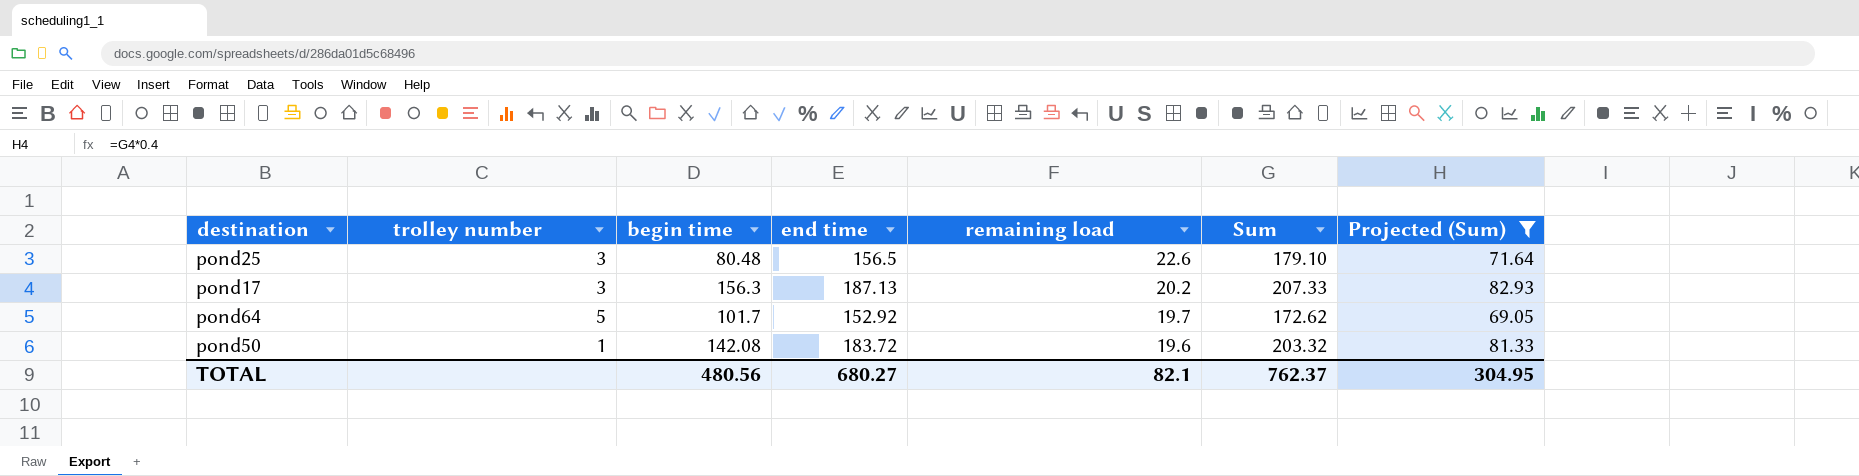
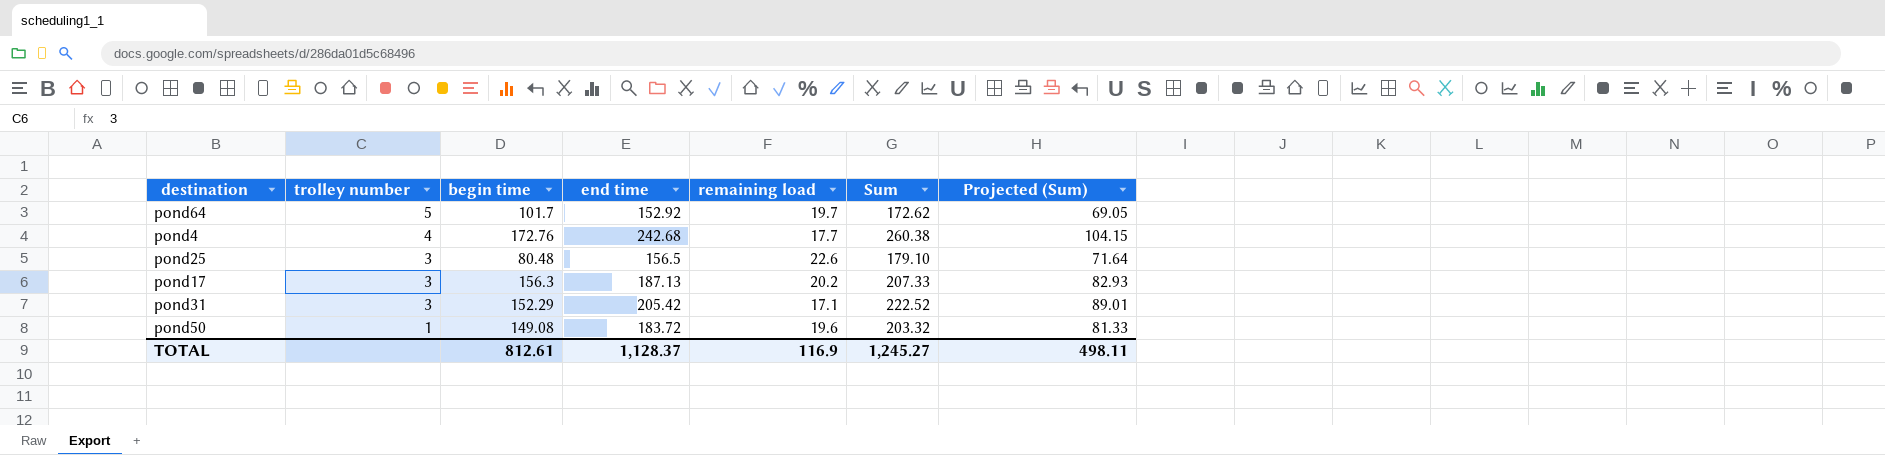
filter: Projected (Sum) <= 82.93 -> none
row order: remaining load descending -> trolley number descending
pond50 | begin time: 142.08 -> 149.08
TOTAL | begin time: 480.56 -> 812.61
TOTAL | end time: 680.27 -> 1,128.37
TOTAL | remaining load: 82.1 -> 116.9
TOTAL | Sum: 762.37 -> 1,245.27
TOTAL | Projected (Sum): 304.95 -> 498.11

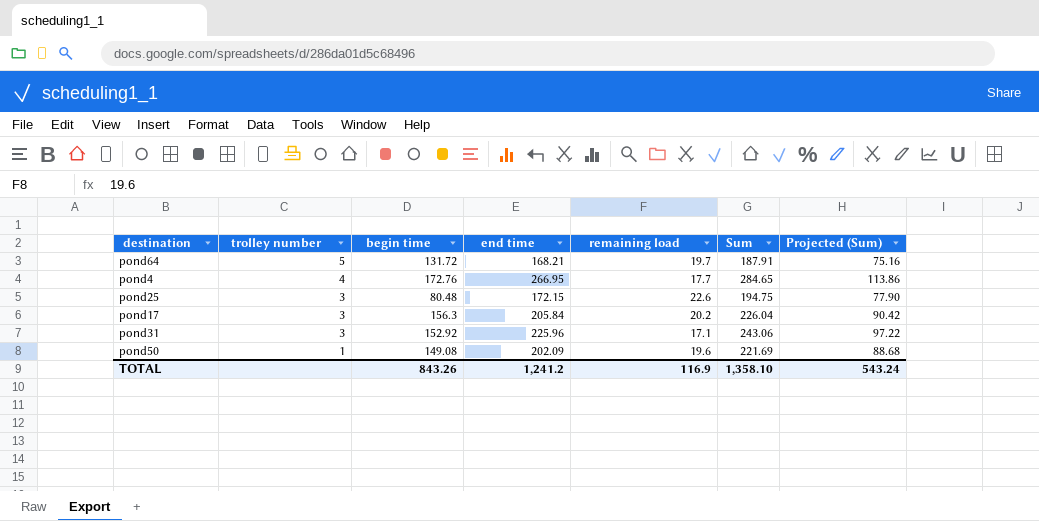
pond64 | begin time: 101.7 -> 131.72
pond64 | end time: 152.92 -> 168.21
pond64 | Sum: 172.62 -> 187.91
pond64 | Projected (Sum): 69.05 -> 75.16
pond4 | end time: 242.68 -> 266.95
pond4 | Sum: 260.38 -> 284.65
pond4 | Projected (Sum): 104.15 -> 113.86
pond25 | end time: 156.5 -> 172.15
pond25 | Sum: 179.10 -> 194.75
pond25 | Projected (Sum): 71.64 -> 77.90
pond17 | end time: 187.13 -> 205.84
pond17 | Sum: 207.33 -> 226.04
pond17 | Projected (Sum): 82.93 -> 90.42
pond31 | begin time: 152.29 -> 152.92
pond31 | end time: 205.42 -> 225.96
pond31 | Sum: 222.52 -> 243.06
pond31 | Projected (Sum): 89.01 -> 97.22
pond50 | end time: 183.72 -> 202.09
pond50 | Sum: 203.32 -> 221.69
pond50 | Projected (Sum): 81.33 -> 88.68
TOTAL | begin time: 812.61 -> 843.26
TOTAL | end time: 1,128.37 -> 1,241.2
TOTAL | Sum: 1,245.27 -> 1,358.10
TOTAL | Projected (Sum): 498.11 -> 543.24

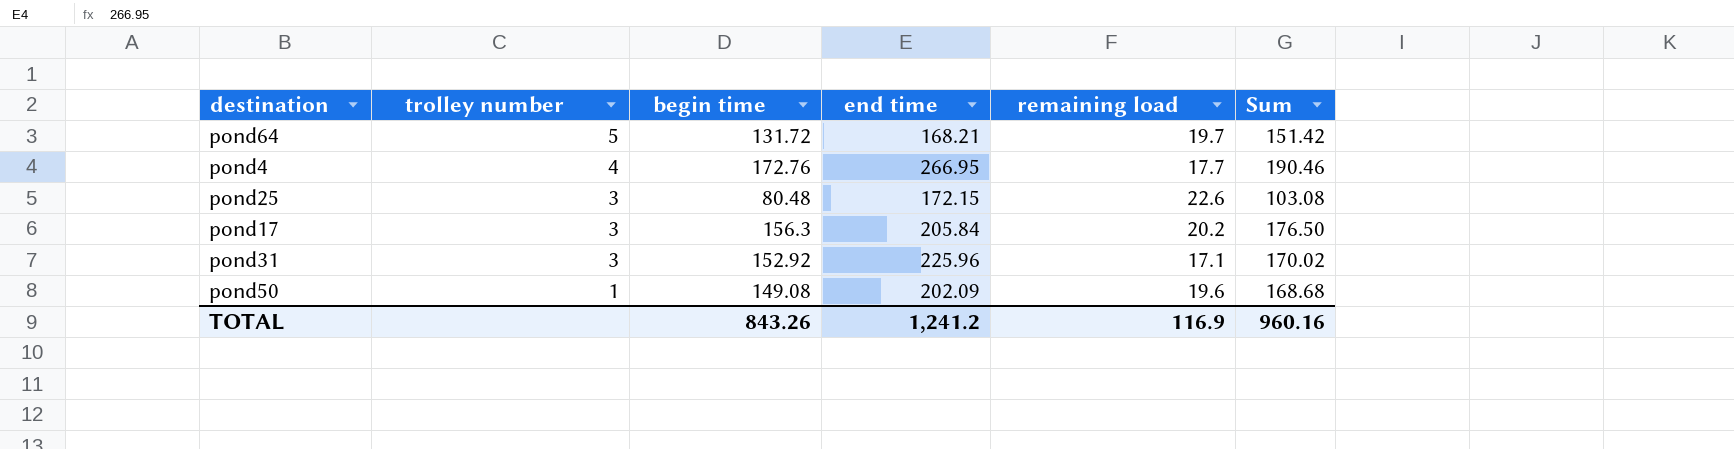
column Projected (Sum) | formula: [Sum] * 0.4 -> none
column Sum | formula: [end time] + [remaining load] -> [begin time] + [remaining load]
TOTAL | Sum: 1,358.10 -> 960.16

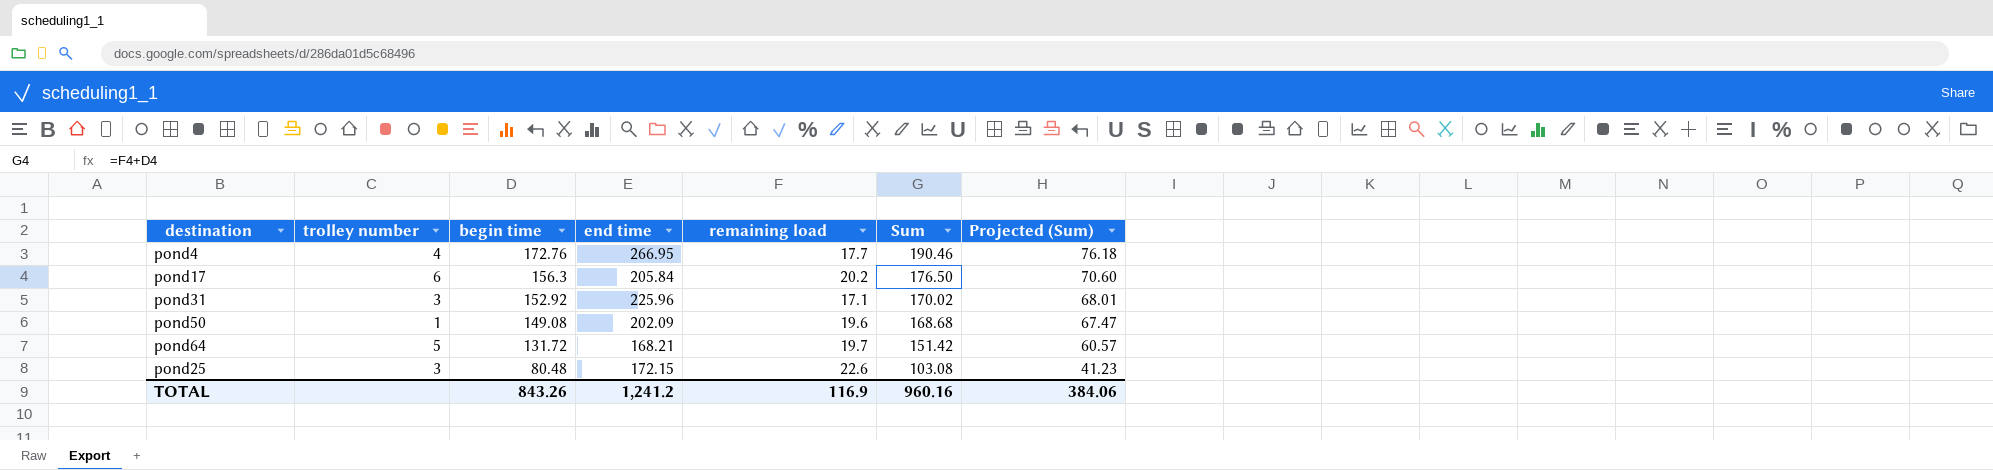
row order: trolley number descending -> begin time descending
column Projected (Sum) | formula: none -> [Sum] * 0.4
pond17 | trolley number: 3 -> 6

